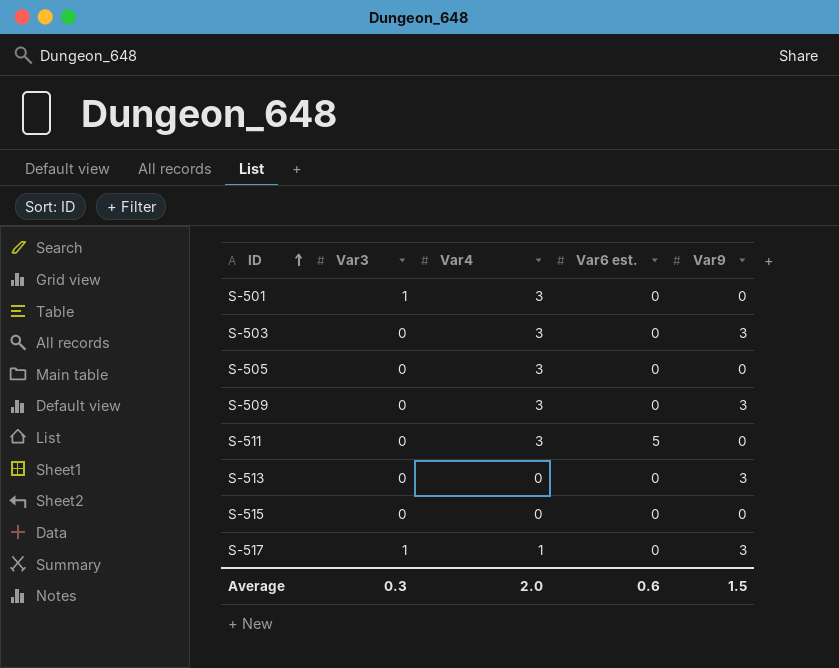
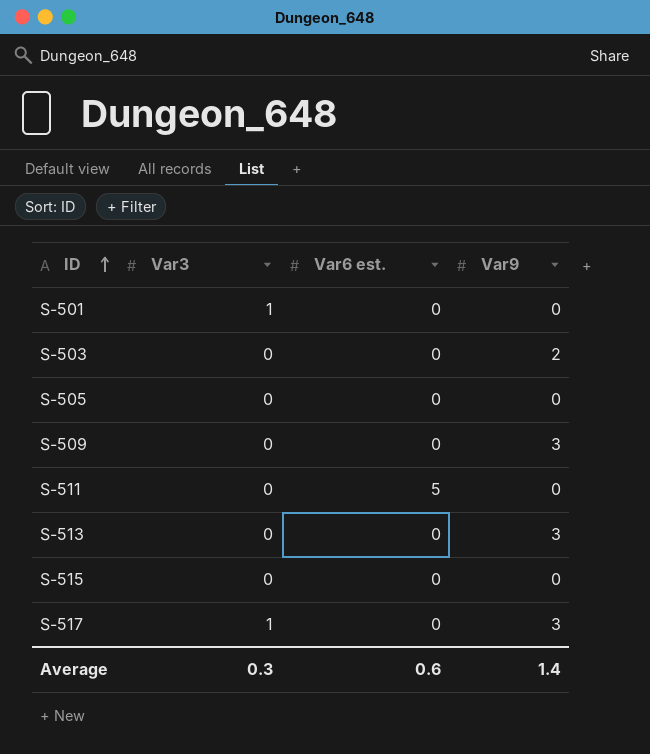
column Var4 | position: 3 -> none
S-503 | Var9: 3 -> 2
Average | Var9: 1.5 -> 1.4

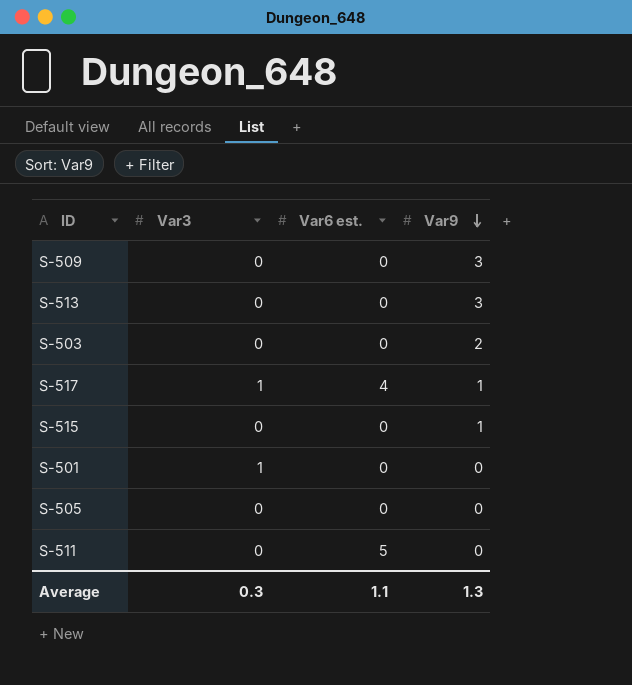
row order: ID ascending -> Var9 descending
S-517 | Var6 est.: 0 -> 4
S-517 | Var9: 3 -> 1
S-515 | Var9: 0 -> 1
Average | Var6 est.: 0.6 -> 1.1
Average | Var9: 1.4 -> 1.3

